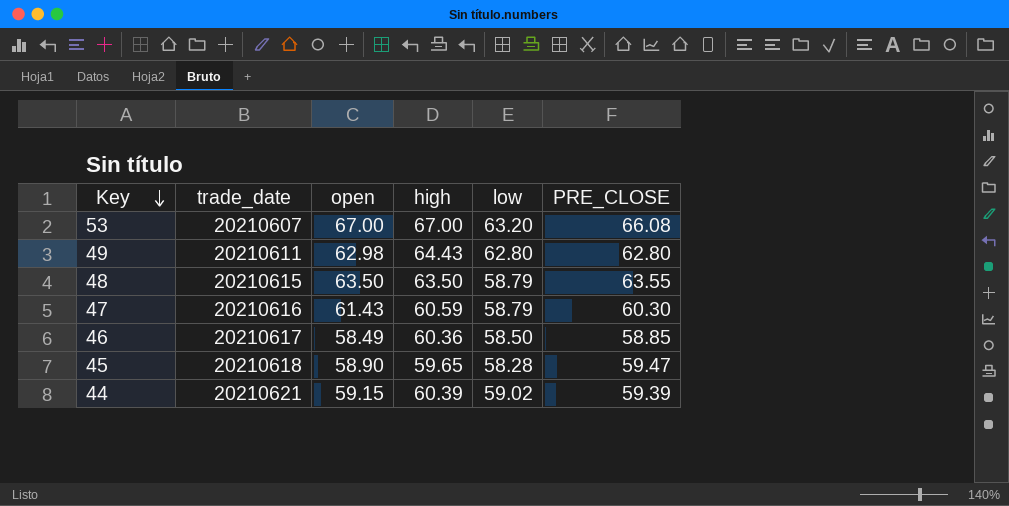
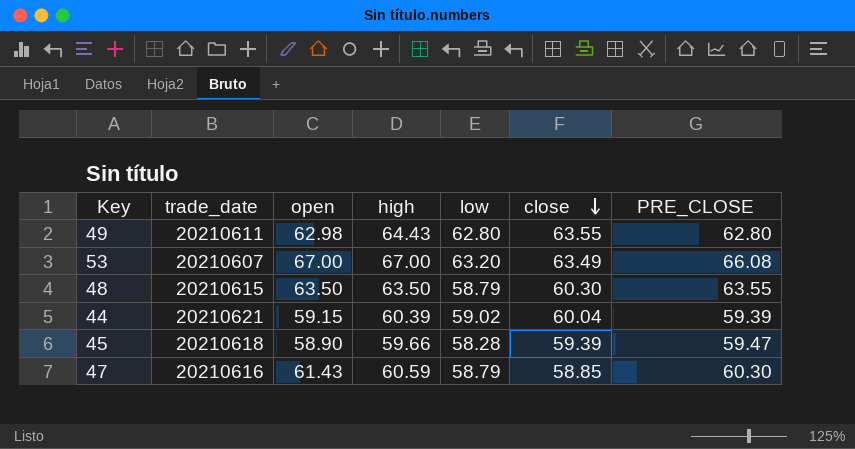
row order: Key descending -> close descending
column close | position: none -> 6
row 46: 20210617 | 58.49 | 60.36 | 58.50 | 58.85 -> none
45 | high: 59.65 -> 59.66

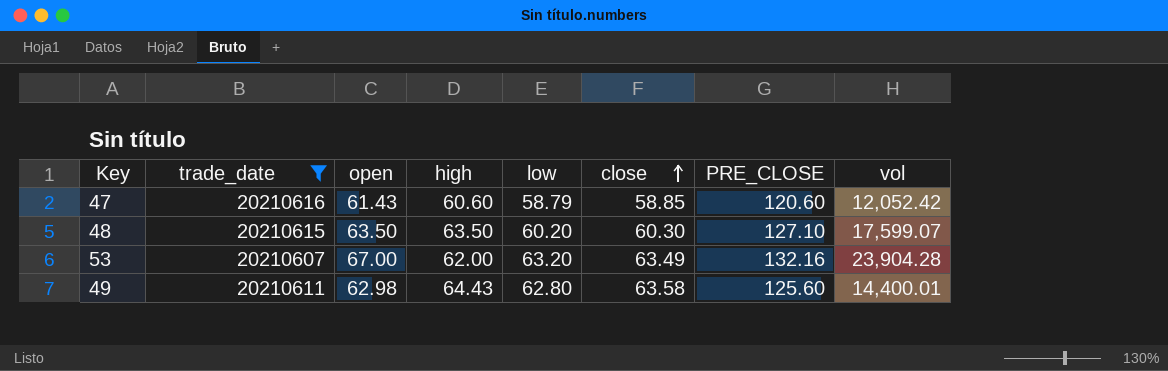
filter: none -> trade_date <= 20210616
row order: close descending -> close ascending
column vol | position: none -> 8
47 | high: 60.59 -> 60.60
47 | PRE_CLOSE: 60.30 -> 120.60
48 | low: 58.79 -> 60.20
48 | PRE_CLOSE: 63.55 -> 127.10
53 | high: 67.00 -> 62.00
53 | PRE_CLOSE: 66.08 -> 132.16
49 | close: 63.55 -> 63.58
49 | PRE_CLOSE: 62.80 -> 125.60

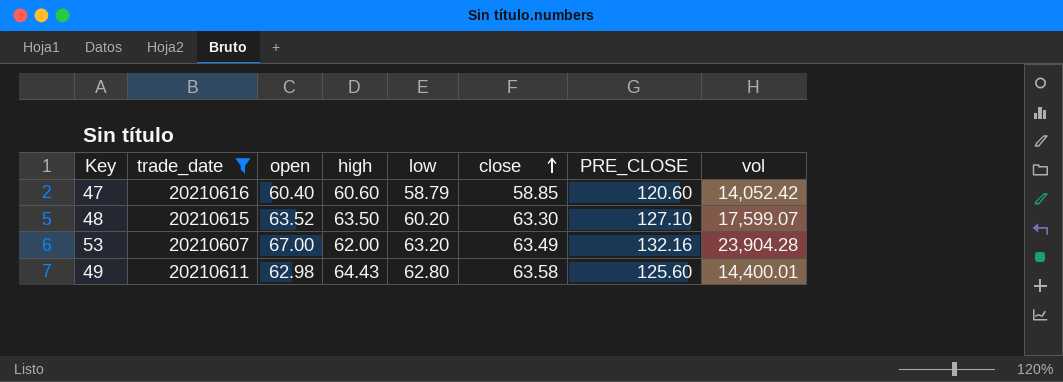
47 | open: 61.43 -> 60.40
47 | vol: 12,052.42 -> 14,052.42
48 | open: 63.50 -> 63.52
48 | close: 60.30 -> 63.30

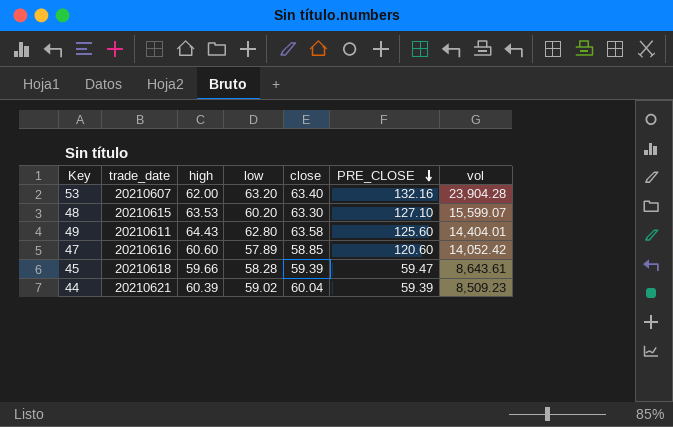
filter: trade_date <= 20210616 -> none
row order: close ascending -> PRE_CLOSE descending
column open | position: 3 -> none
53 | close: 63.49 -> 63.40
48 | high: 63.50 -> 63.53
48 | vol: 17,599.07 -> 15,599.07
49 | vol: 14,400.01 -> 14,404.01
47 | low: 58.79 -> 57.89

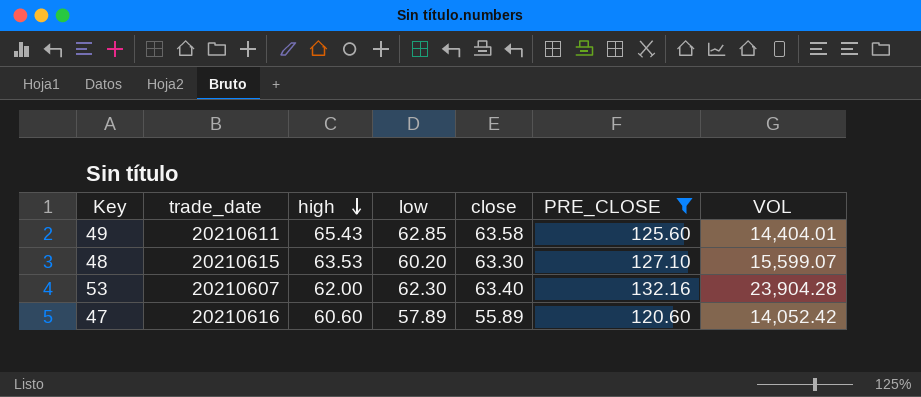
filter: none -> PRE_CLOSE >= 120.60
row order: PRE_CLOSE descending -> high descending
column name: vol -> VOL
49 | high: 64.43 -> 65.43
49 | low: 62.80 -> 62.85
53 | low: 63.20 -> 62.30
47 | close: 58.85 -> 55.89

